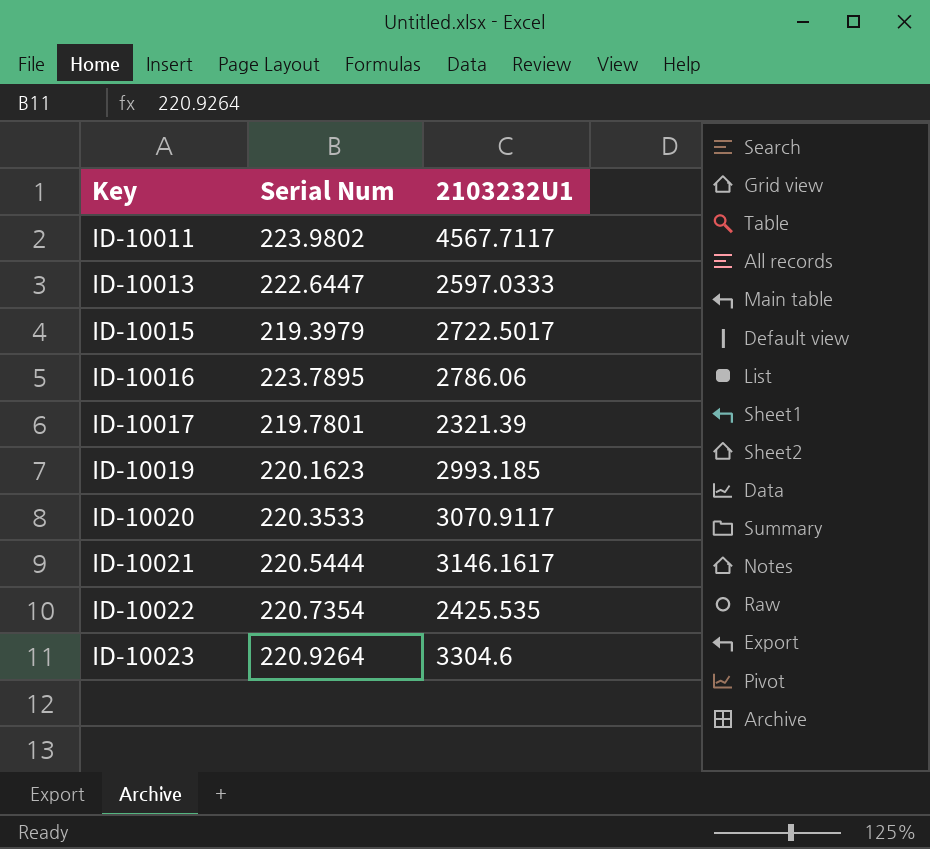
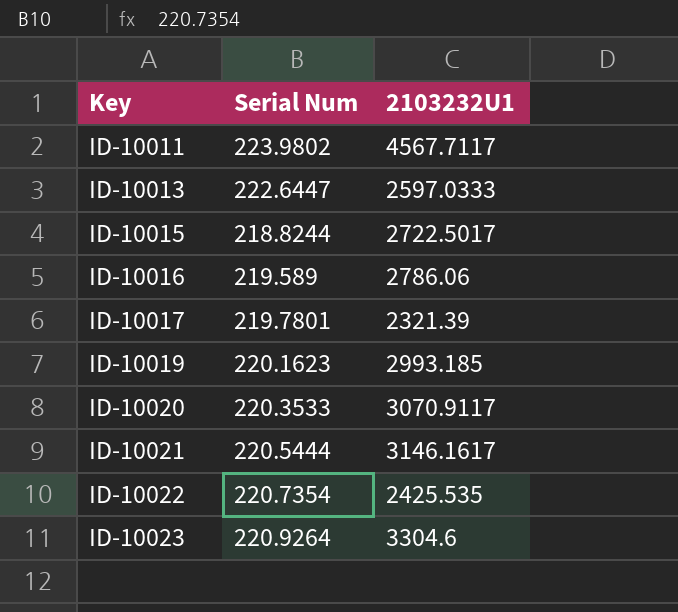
ID-10015 | Serial Num: 219.3979 -> 218.8244
ID-10016 | Serial Num: 223.7895 -> 219.589

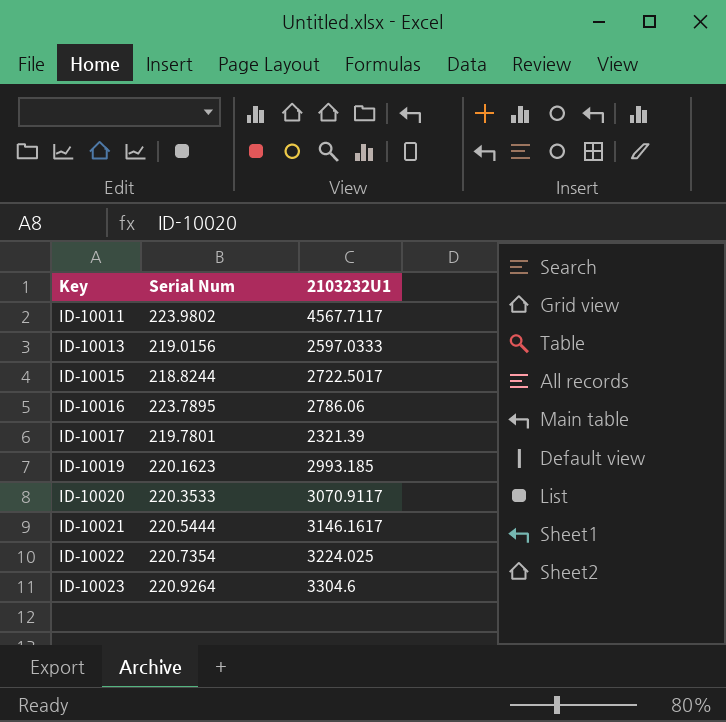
ID-10013 | Serial Num: 222.6447 -> 219.0156
ID-10016 | Serial Num: 219.589 -> 223.7895
ID-10022 | 2103232U1: 2425.535 -> 3224.025

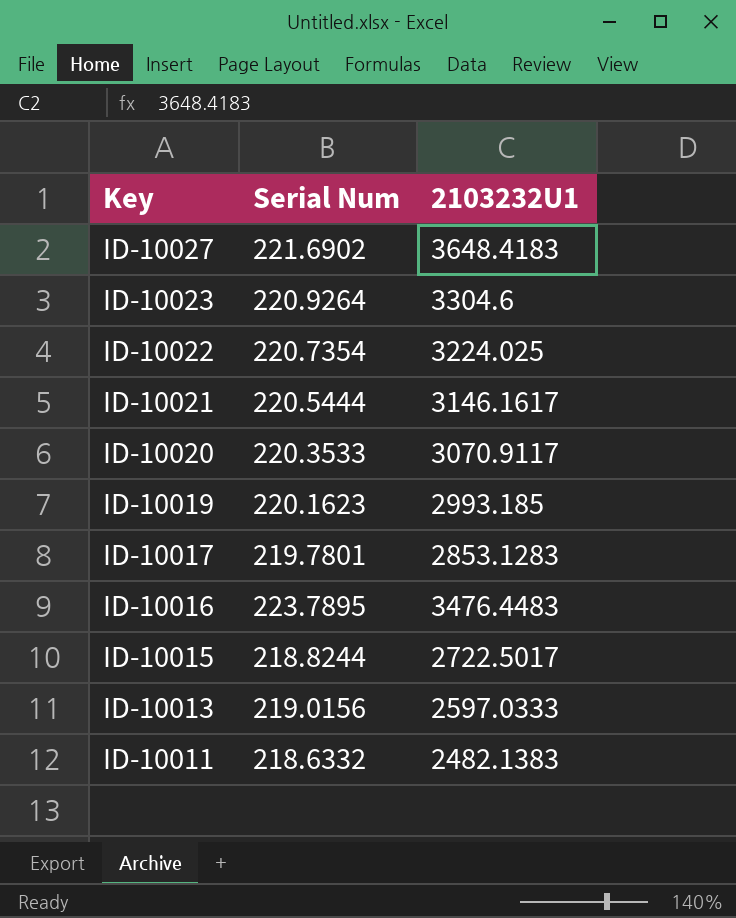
row order: Key ascending -> Key descending
row ID-10027: none -> 221.6902 | 3648.4183
ID-10017 | 2103232U1: 2321.39 -> 2853.1283
ID-10016 | 2103232U1: 2786.06 -> 3476.4483
ID-10011 | Serial Num: 223.9802 -> 218.6332
ID-10011 | 2103232U1: 4567.7117 -> 2482.1383

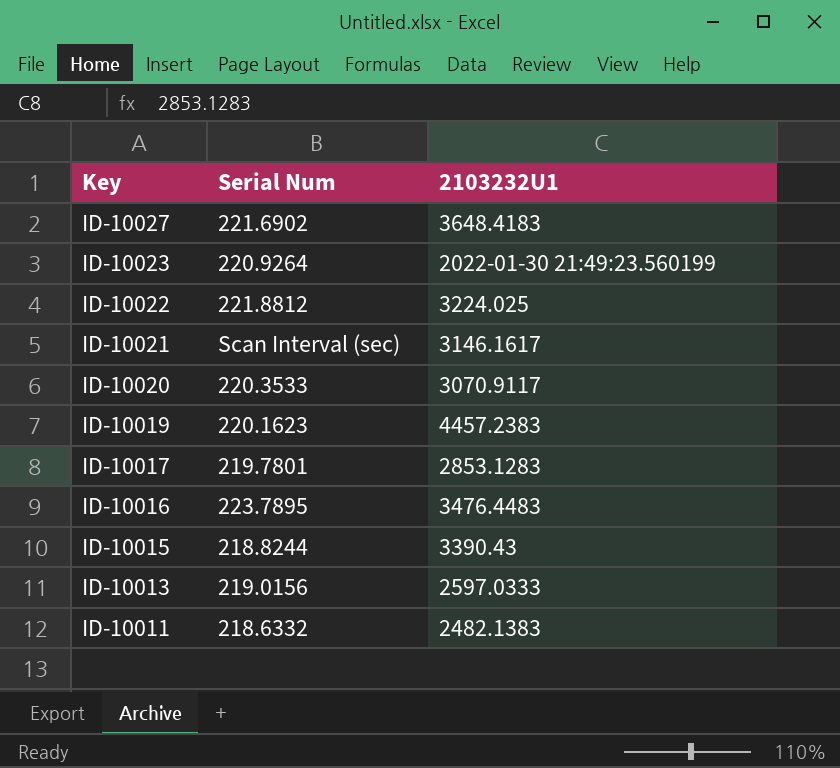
ID-10023 | 2103232U1: 3304.6 -> 2022-01-30 21:49:23.560199
ID-10022 | Serial Num: 220.7354 -> 221.8812
ID-10021 | Serial Num: 220.5444 -> Scan Interval (sec)
ID-10019 | 2103232U1: 2993.185 -> 4457.2383
ID-10015 | 2103232U1: 2722.5017 -> 3390.43

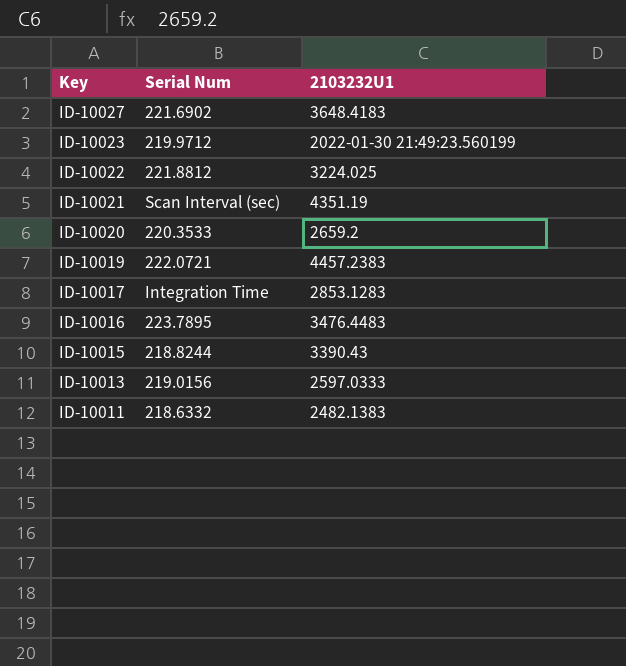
ID-10023 | Serial Num: 220.9264 -> 219.9712
ID-10021 | 2103232U1: 3146.1617 -> 4351.19
ID-10020 | 2103232U1: 3070.9117 -> 2659.2
ID-10019 | Serial Num: 220.1623 -> 222.0721
ID-10017 | Serial Num: 219.7801 -> Integration Time

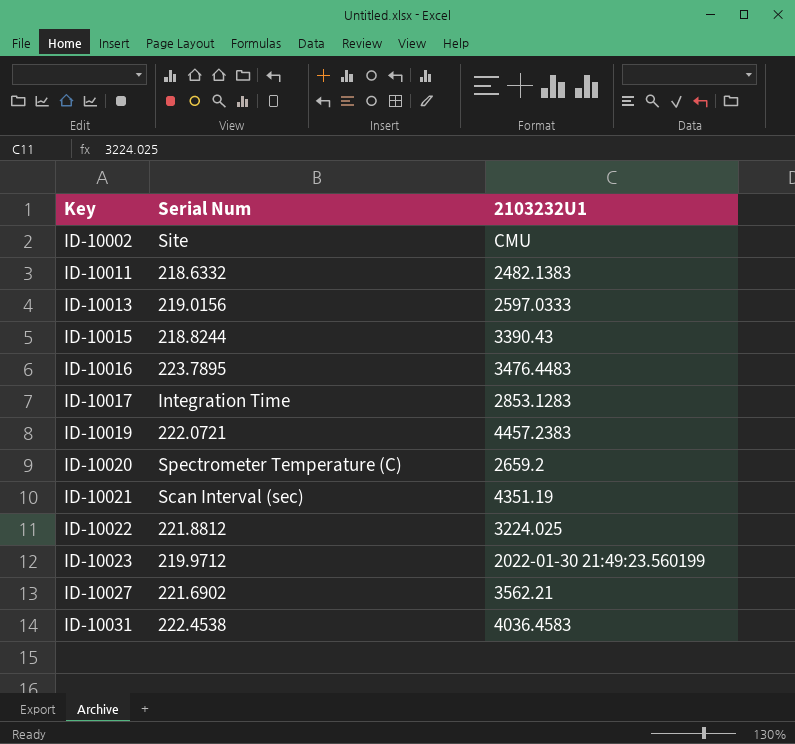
row order: Key descending -> Key ascending
row ID-10002: none -> Site | CMU
ID-10020 | Serial Num: 220.3533 -> Spectrometer Temperature (C)
ID-10027 | 2103232U1: 3648.4183 -> 3562.21
row ID-10031: none -> 222.4538 | 4036.4583

